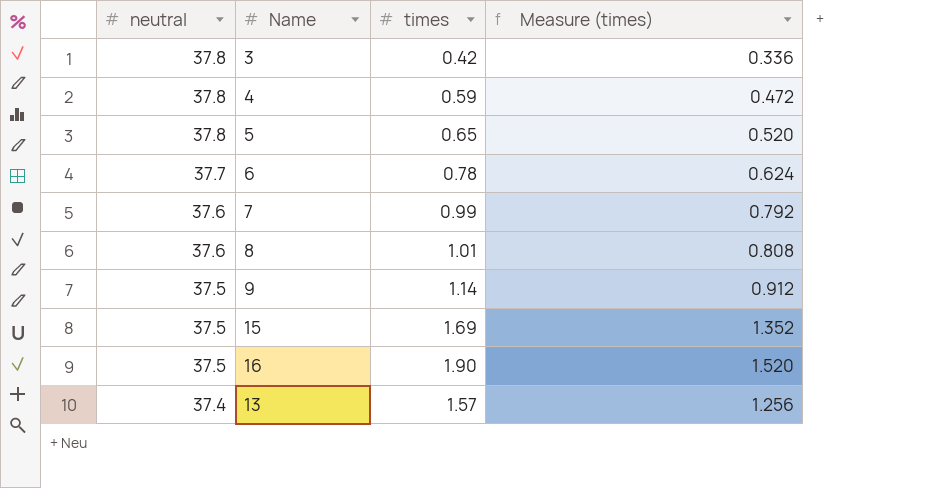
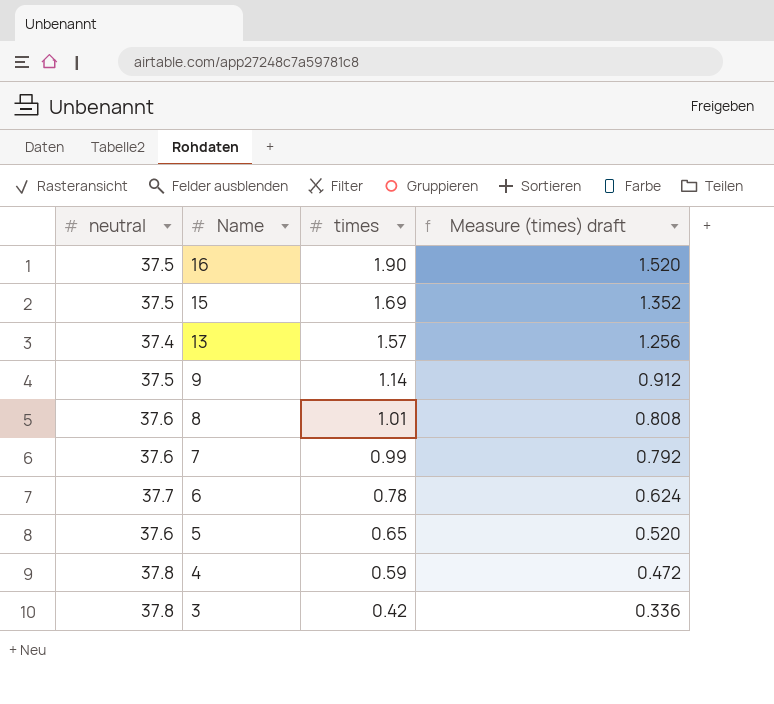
row order: neutral descending -> Name descending
column name: Measure (times) -> Measure (times) draft
5 | neutral: 37.8 -> 37.6

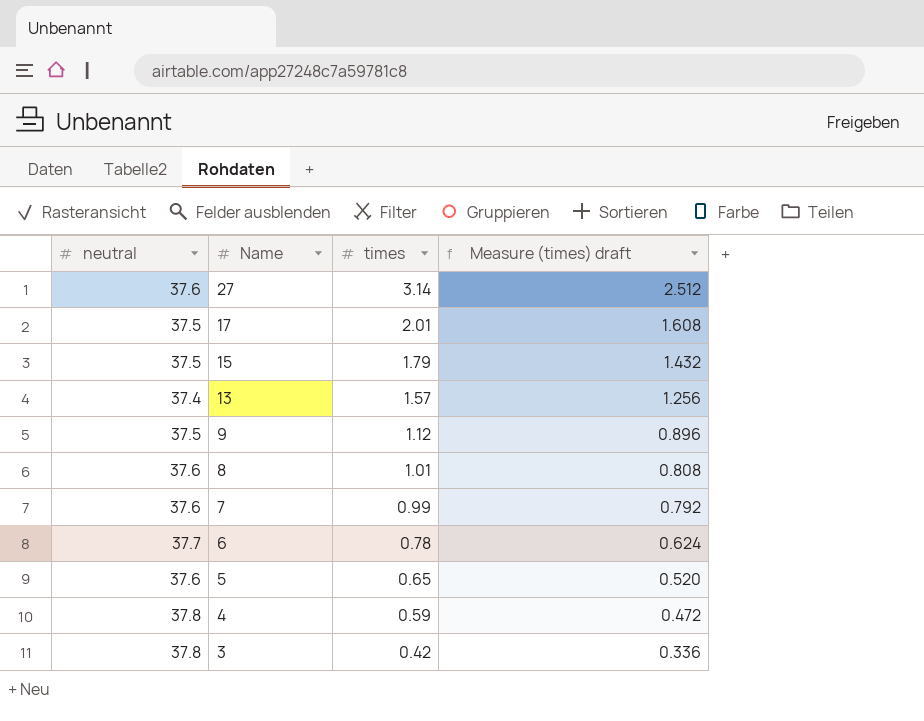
row 16: 37.5 | 1.90 | 1.520 -> none
row 27: none -> 37.6 | 3.14 | 2.512
row 17: none -> 37.5 | 2.01 | 1.608
15 | times: 1.69 -> 1.79
15 | Measure (times) draft: 1.352 -> 1.432
9 | times: 1.14 -> 1.12
9 | Measure (times) draft: 0.912 -> 0.896

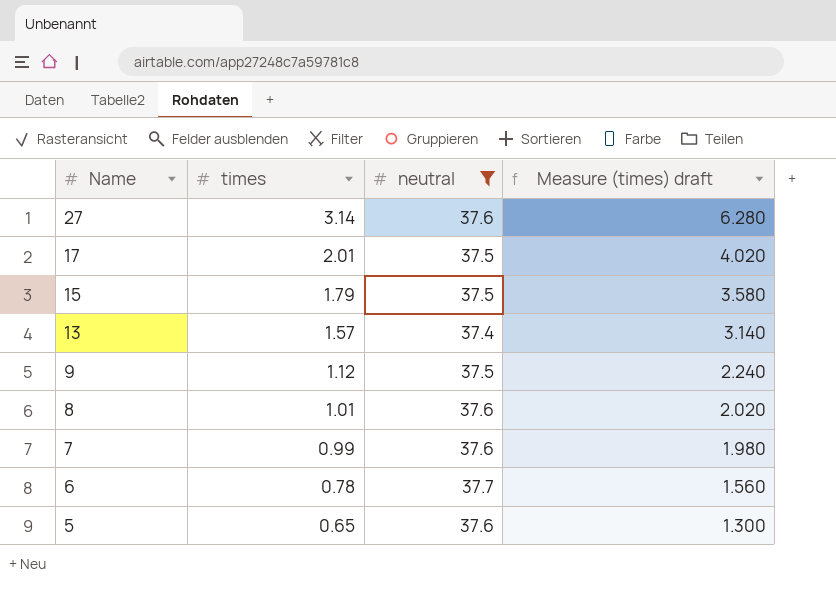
filter: none -> neutral != 37.8
column neutral | position: 1 -> 3
column Measure (times) draft | formula: [times] * 0.8 -> [times] * 2

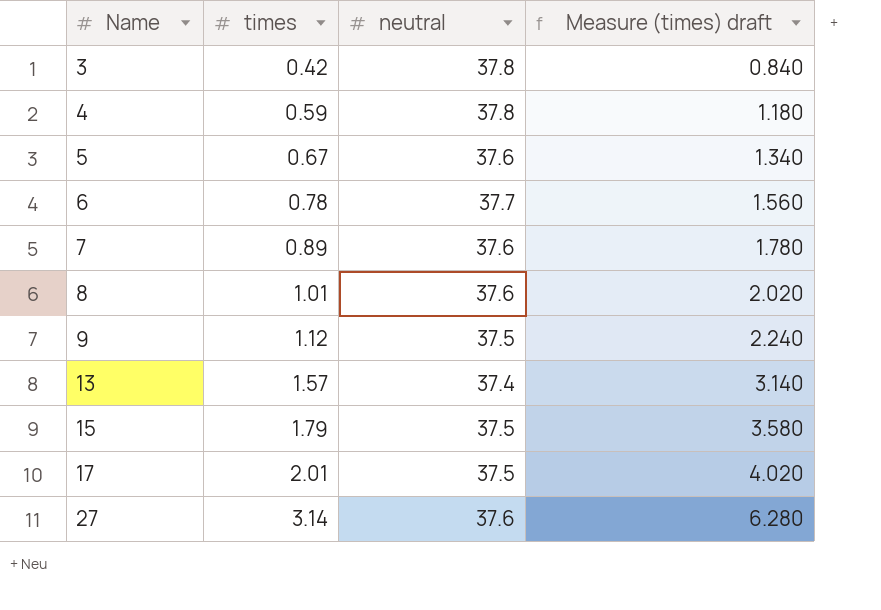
filter: neutral != 37.8 -> none
row order: Name descending -> Name ascending
5 | times: 0.65 -> 0.67
5 | Measure (times) draft: 1.300 -> 1.340
7 | times: 0.99 -> 0.89
7 | Measure (times) draft: 1.980 -> 1.780

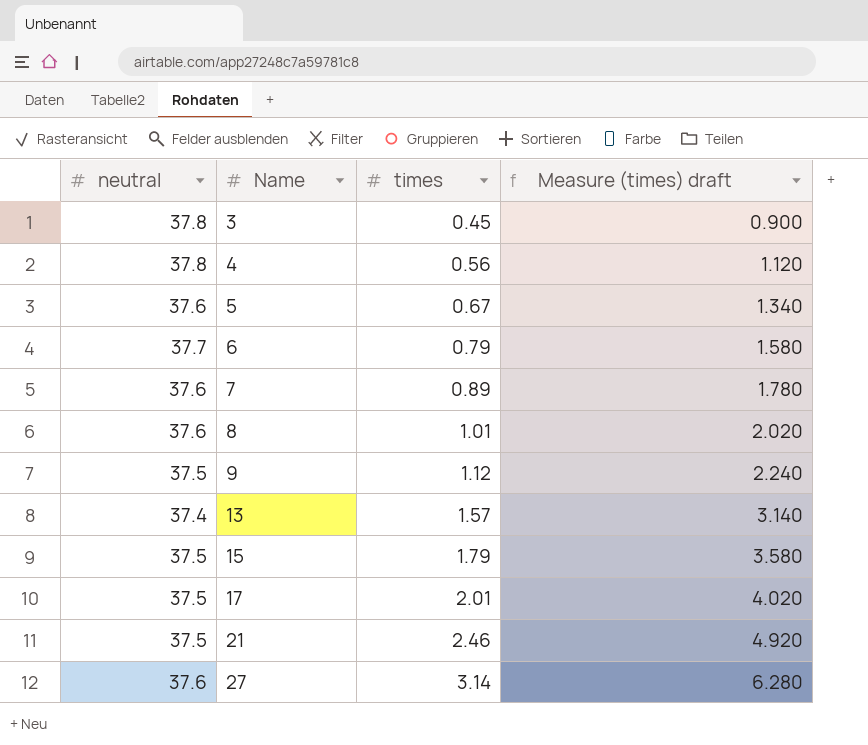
column neutral | position: 3 -> 1
3 | times: 0.42 -> 0.45
3 | Measure (times) draft: 0.840 -> 0.900
4 | times: 0.59 -> 0.56
4 | Measure (times) draft: 1.180 -> 1.120
6 | times: 0.78 -> 0.79
6 | Measure (times) draft: 1.560 -> 1.580
row 21: none -> 37.5 | 2.46 | 4.920

